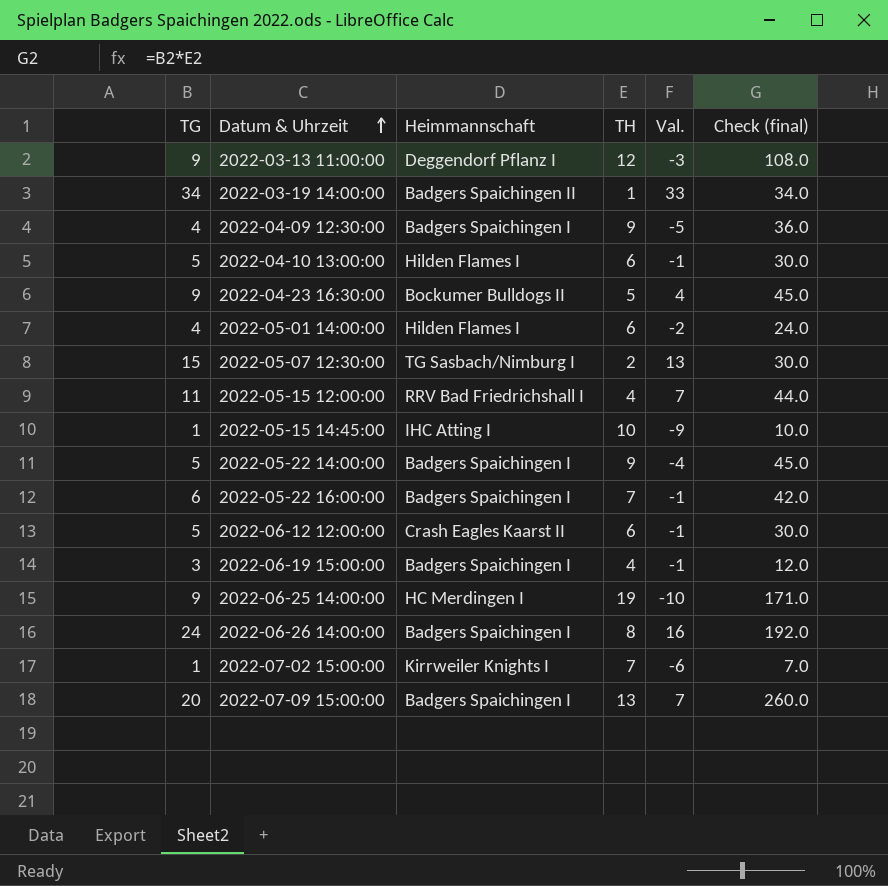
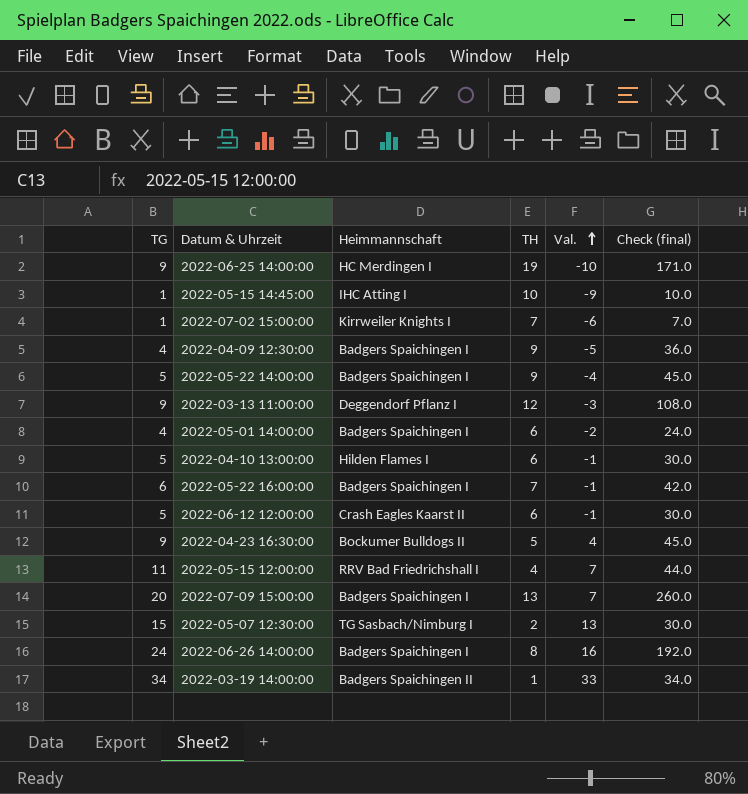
row order: Datum & Uhrzeit ascending -> Val. ascending
row 2022-06-19 15:00:00: 3 | Badgers Spaichingen I | 4 | -1 | 12.0 -> none
2022-05-01 14:00:00 | Heimmannschaft: Hilden Flames I -> Badgers Spaichingen I

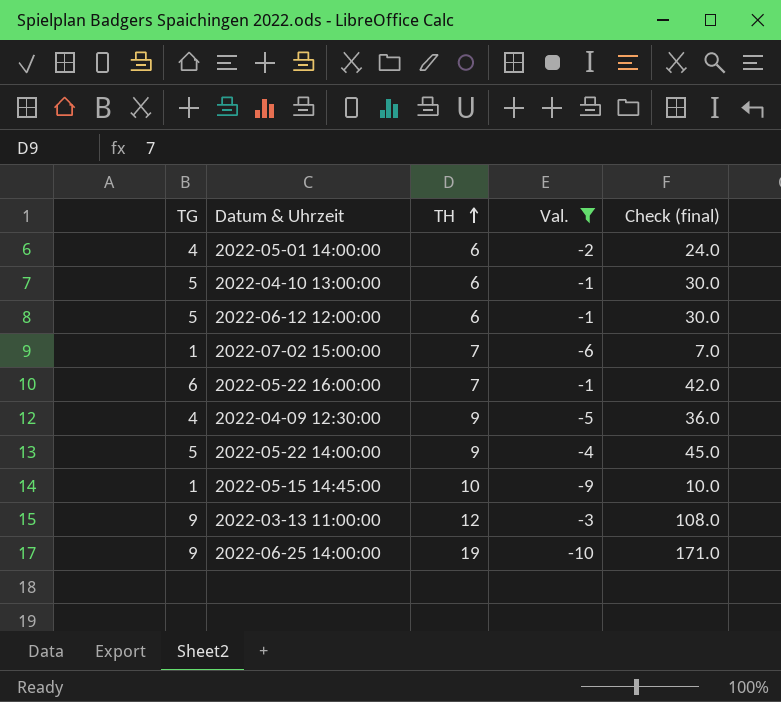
filter: none -> Val. <= -1
row order: Val. ascending -> TH ascending
column Heimmannschaft | position: 3 -> none

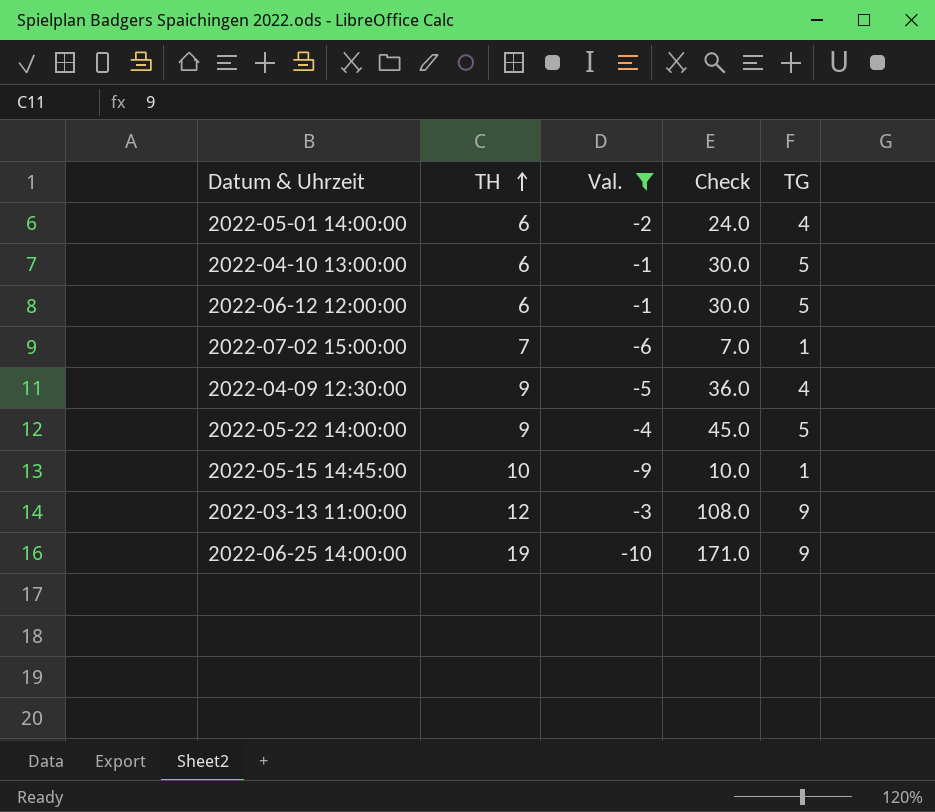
column name: Check (final) -> Check
column TG | position: 1 -> 5
row 2022-05-22 16:00:00: 6 | 7 | -1 | 42.0 -> none

